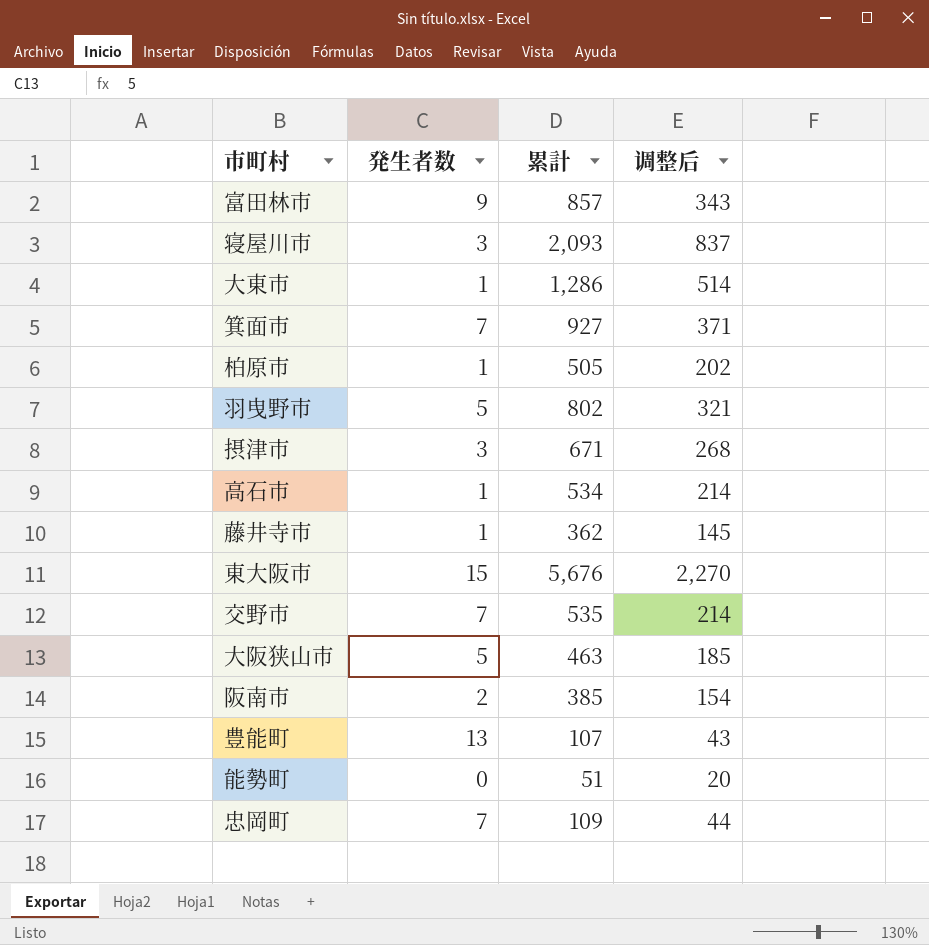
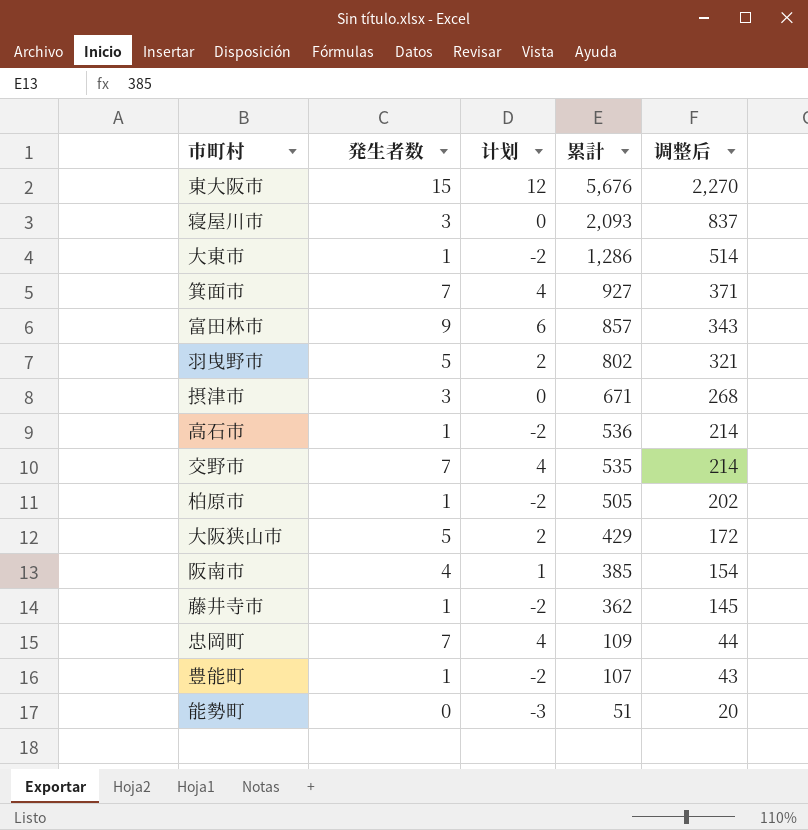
row order: none -> 累計 descending
column 计划 | formula: none -> [発生者数] - 3
高石市 | 累計: 534 -> 536
大阪狭山市 | 累計: 463 -> 429
大阪狭山市 | 调整后: 185 -> 172
阪南市 | 発生者数: 2 -> 4
豊能町 | 発生者数: 13 -> 1

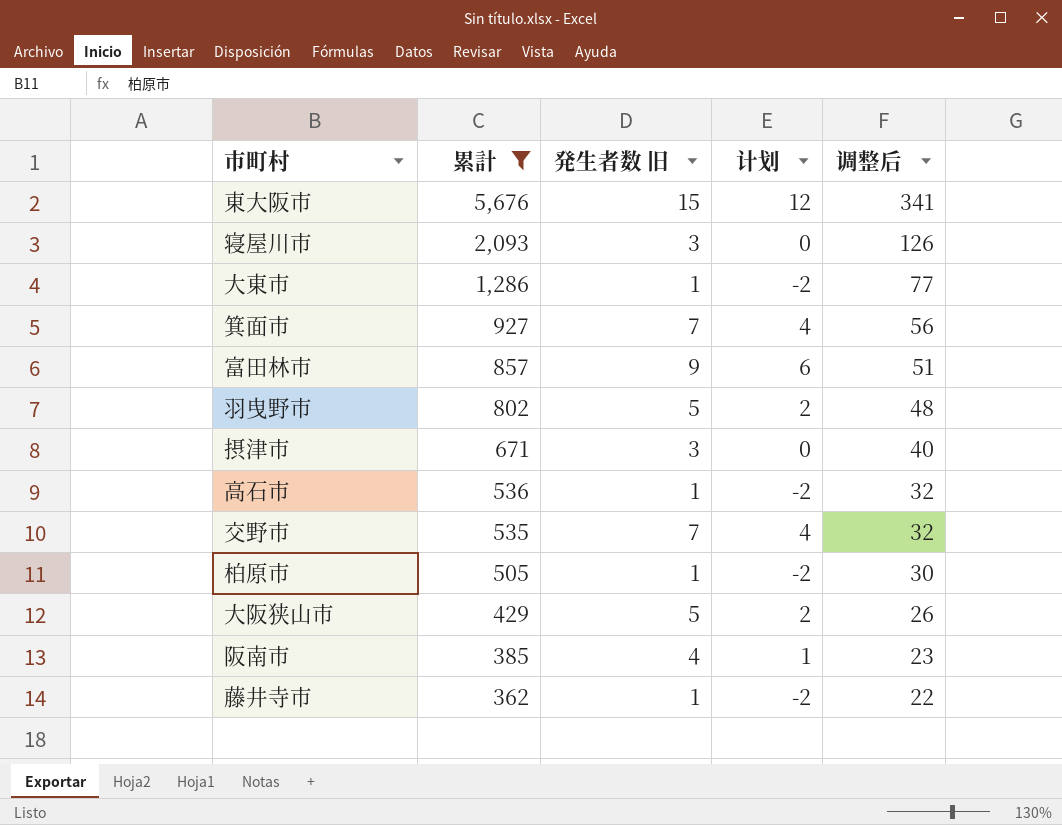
filter: none -> 累計 >= 362
column 累計 | position: 4 -> 2
column name: 発生者数 -> 発生者数 旧
column 调整后 | formula: [累計] * 0.4 -> [累計] * 0.06

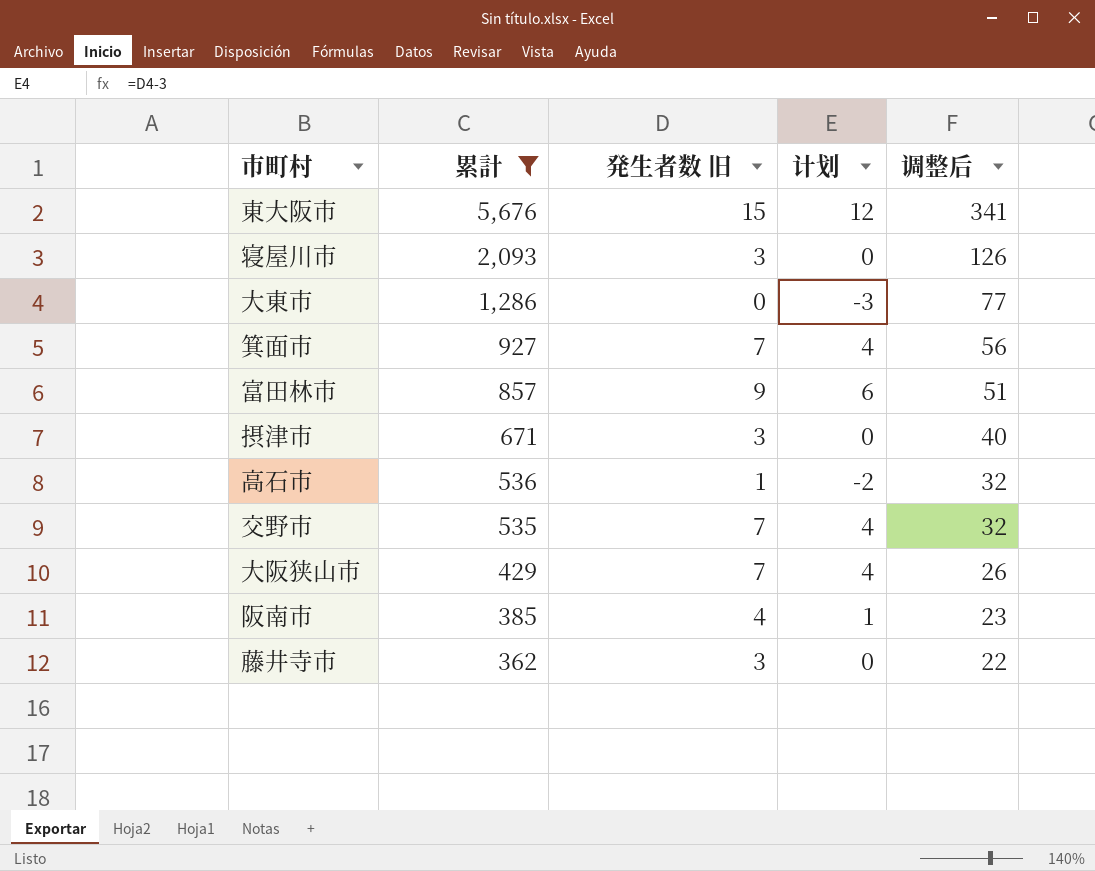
row 羽曳野市: 802 | 5 | 2 | 48 -> none
row 柏原市: 505 | 1 | -2 | 30 -> none
大東市 | 発生者数 旧: 1 -> 0
大東市 | 计划: -2 -> -3
大阪狭山市 | 発生者数 旧: 5 -> 7
大阪狭山市 | 计划: 2 -> 4
藤井寺市 | 発生者数 旧: 1 -> 3
藤井寺市 | 计划: -2 -> 0

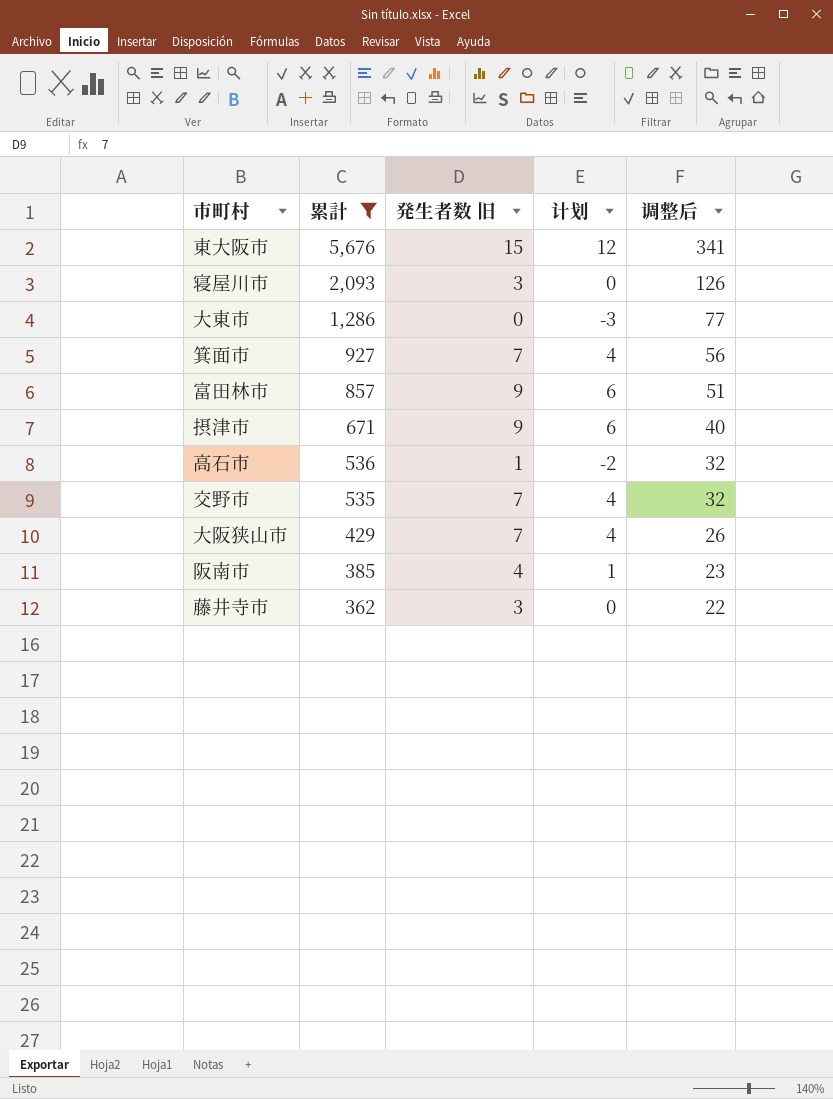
摂津市 | 発生者数 旧: 3 -> 9
摂津市 | 计划: 0 -> 6

